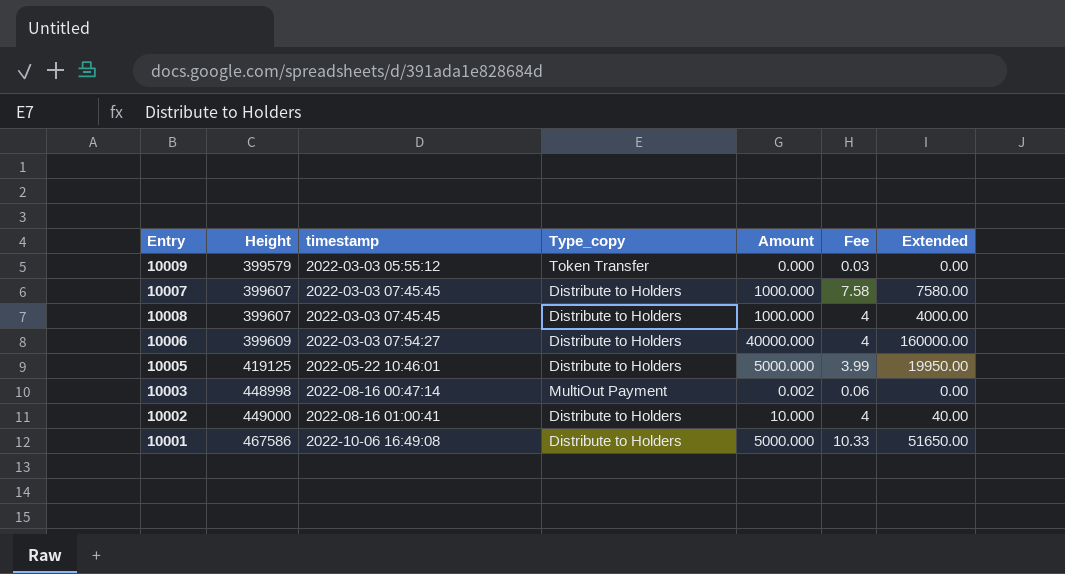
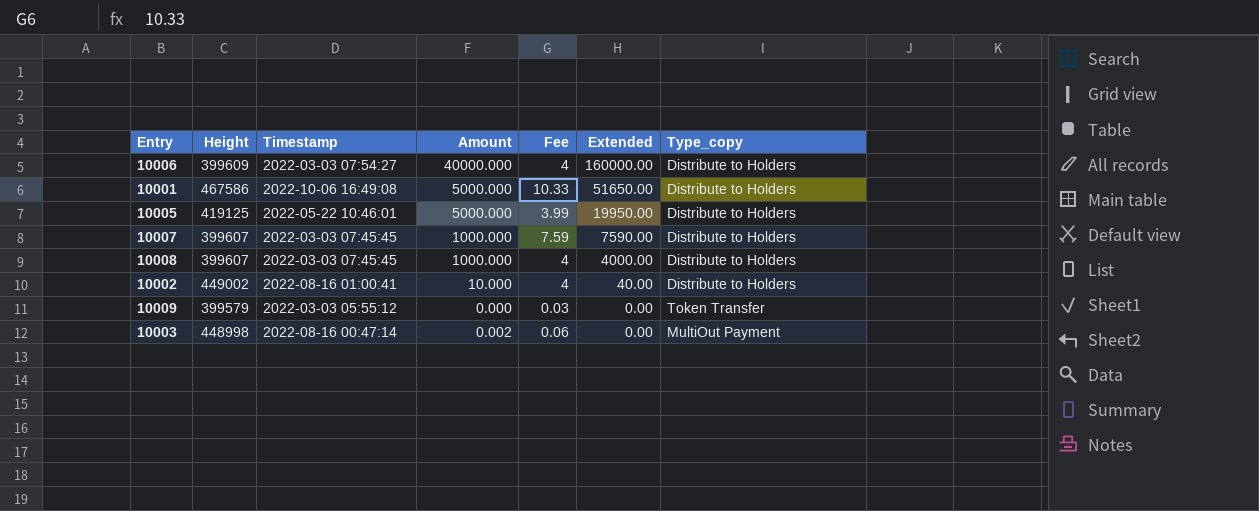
row order: Height ascending -> Extended descending
column name: timestamp -> Timestamp
column Type_copy | position: 4 -> 7
10007 | Fee: 7.58 -> 7.59
10007 | Extended: 7580.00 -> 7590.00
10002 | Height: 449000 -> 449002

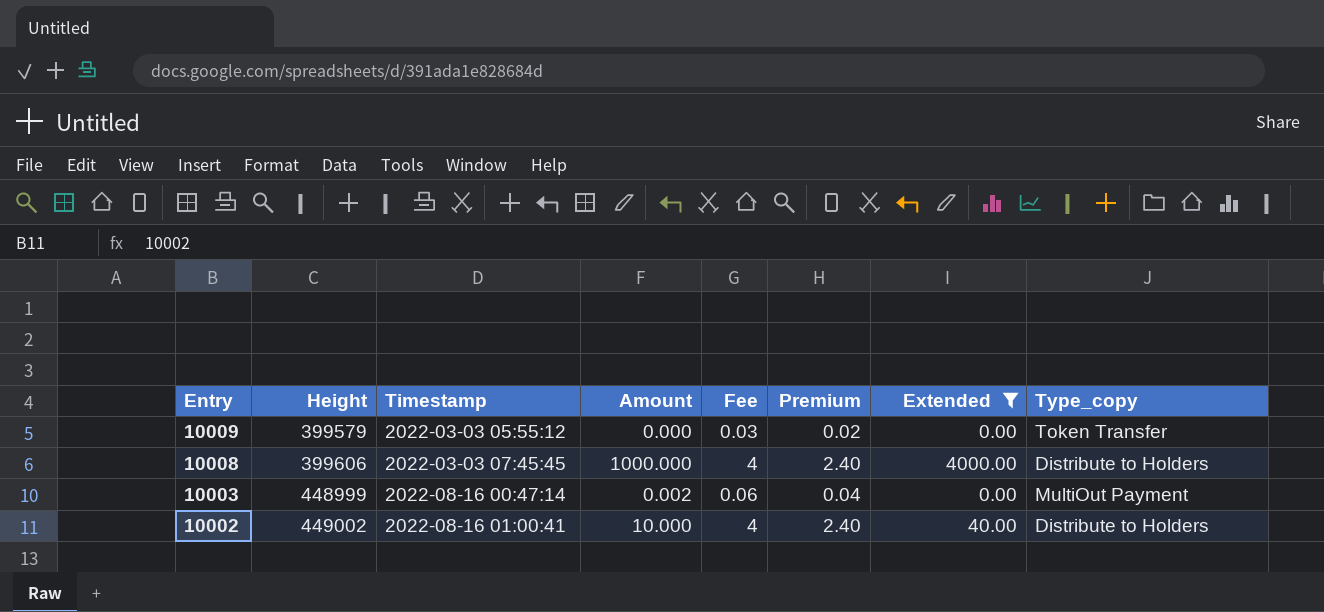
filter: none -> Extended <= 4000.00
row order: Extended descending -> Entry descending
column Premium | formula: none -> [Fee] * 0.6
10008 | Height: 399607 -> 399606
10003 | Height: 448998 -> 448999

